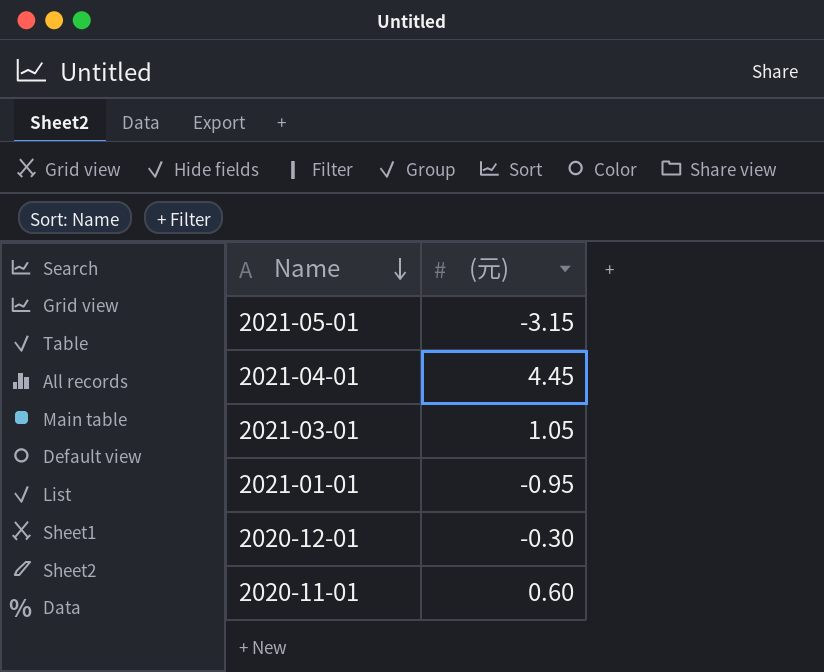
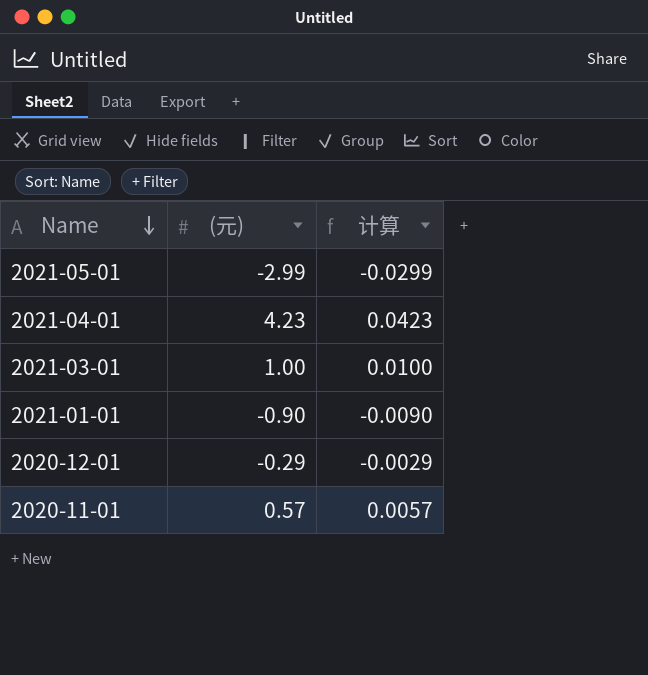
column 计算 | formula: none -> [(元)] * 0.01
2021-05-01 | (元): -3.15 -> -2.99
2021-04-01 | (元): 4.45 -> 4.23
2021-03-01 | (元): 1.05 -> 1.00
2021-01-01 | (元): -0.95 -> -0.90
2020-12-01 | (元): -0.30 -> -0.29
2020-11-01 | (元): 0.60 -> 0.57

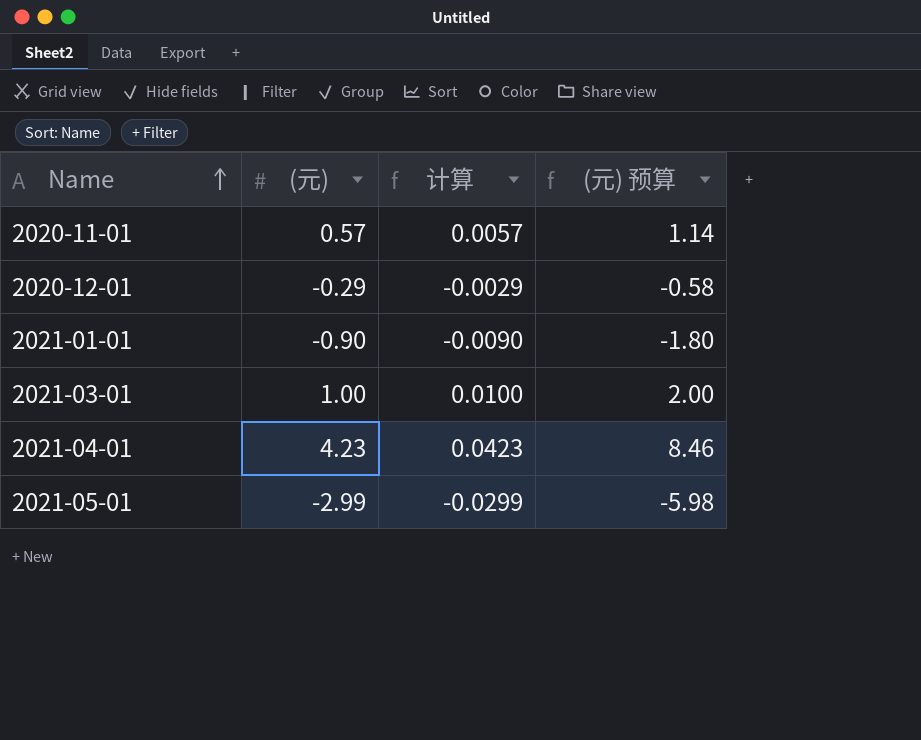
row order: Name descending -> Name ascending
column (元) 预算 | formula: none -> [(元)] * 2

